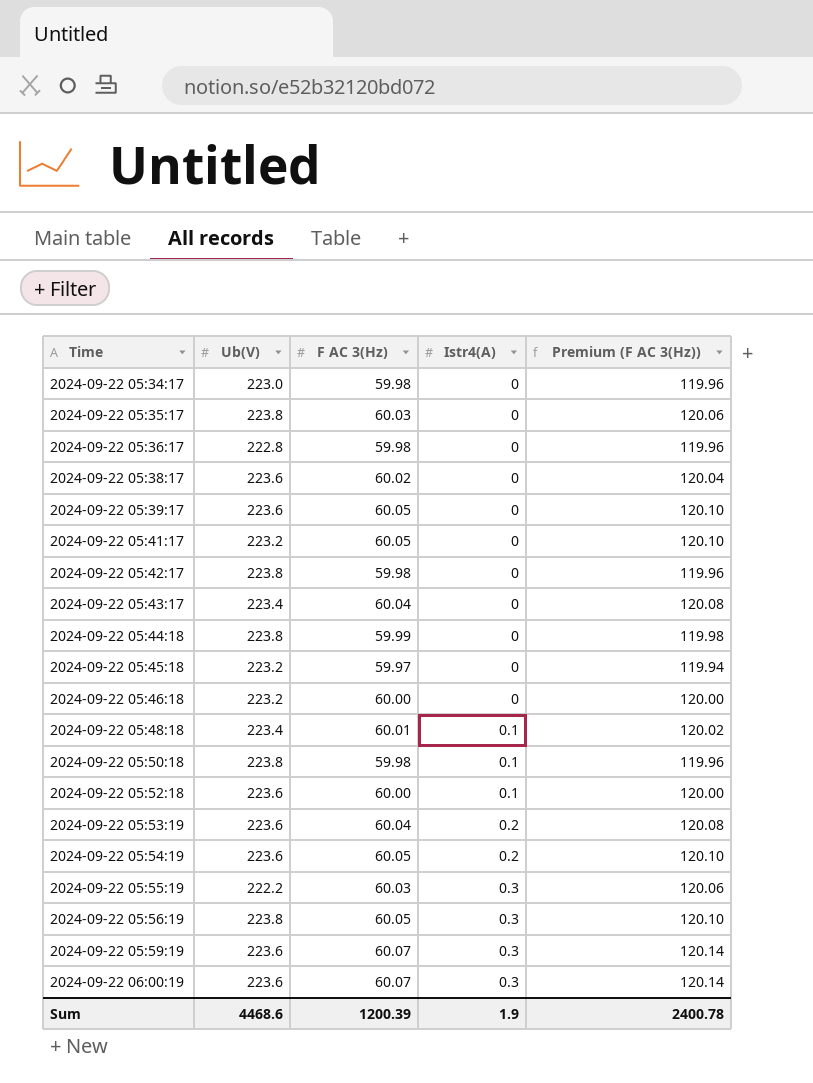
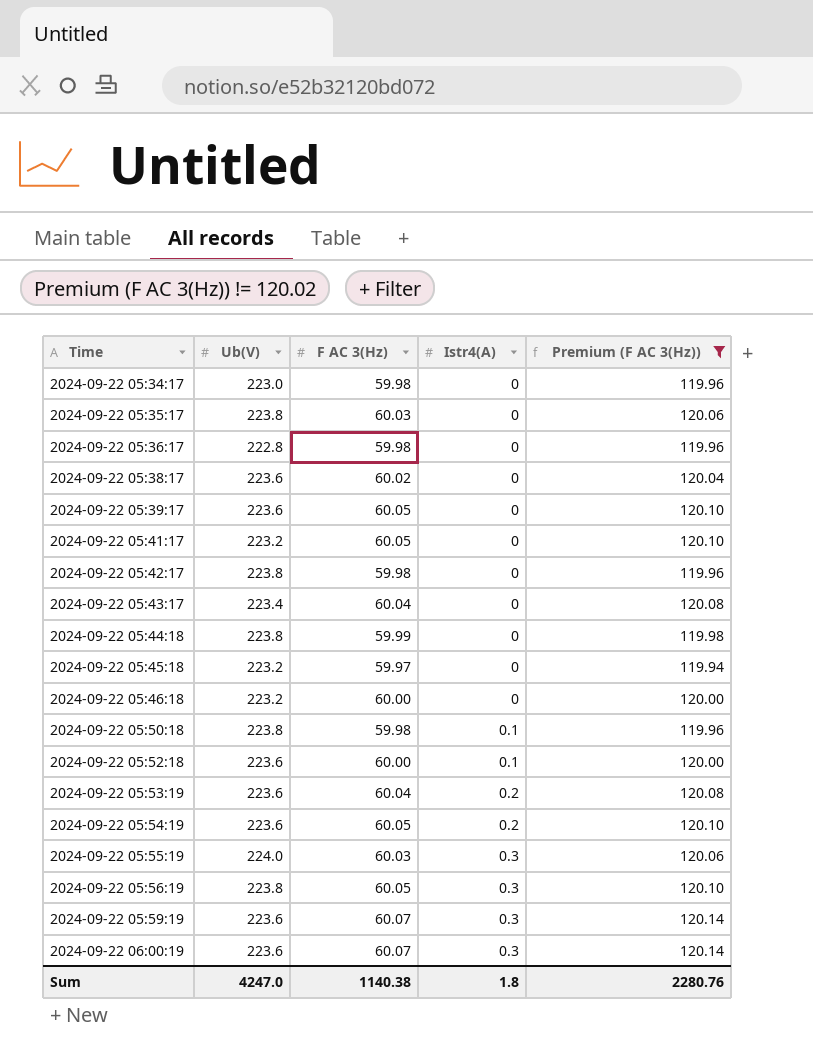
filter: none -> Premium (F AC 3(Hz)) != 120.02
2024-09-22 05:55:19 | Ub(V): 222.2 -> 224.0
Sum | Ub(V): 4468.6 -> 4247.0
Sum | F AC 3(Hz): 1200.39 -> 1140.38
Sum | Istr4(A): 1.9 -> 1.8
Sum | Premium (F AC 3(Hz)): 2400.78 -> 2280.76

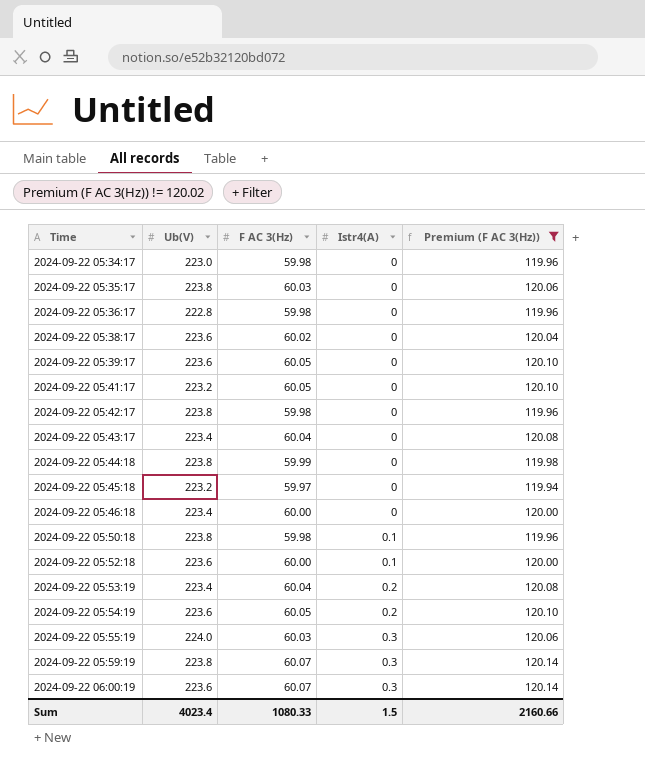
row 2024-09-22 05:56:19: 223.8 | 60.05 | 0.3 | 120.10 -> none
2024-09-22 05:46:18 | Ub(V): 223.2 -> 223.4
2024-09-22 05:53:19 | Ub(V): 223.6 -> 223.4
2024-09-22 05:59:19 | Ub(V): 223.6 -> 223.8
Sum | Ub(V): 4247.0 -> 4023.4
Sum | F AC 3(Hz): 1140.38 -> 1080.33
Sum | Istr4(A): 1.8 -> 1.5
Sum | Premium (F AC 3(Hz)): 2280.76 -> 2160.66

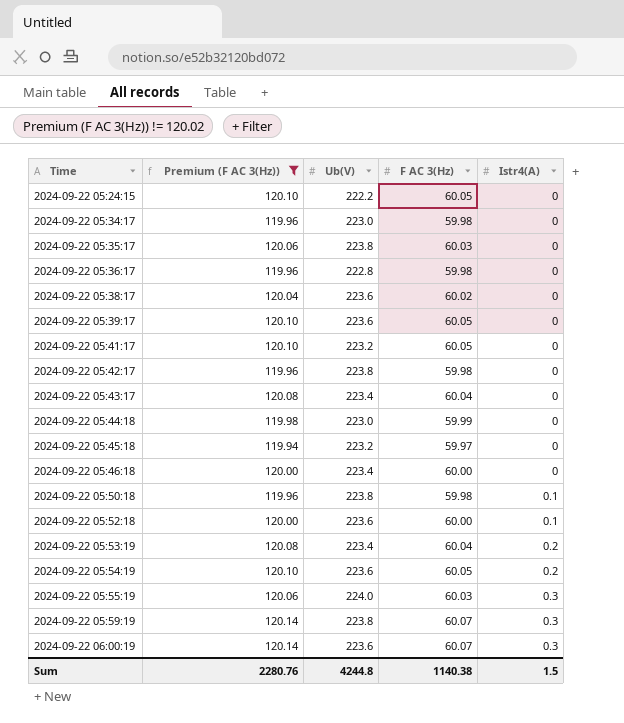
column Premium (F AC 3(Hz)) | position: 5 -> 2
row 2024-09-22 05:24:15: none -> 120.10 | 222.2 | 60.05 | 0
2024-09-22 05:44:18 | Ub(V): 223.8 -> 223.0
Sum | Premium (F AC 3(Hz)): 2160.66 -> 2280.76
Sum | Ub(V): 4023.4 -> 4244.8
Sum | F AC 3(Hz): 1080.33 -> 1140.38

